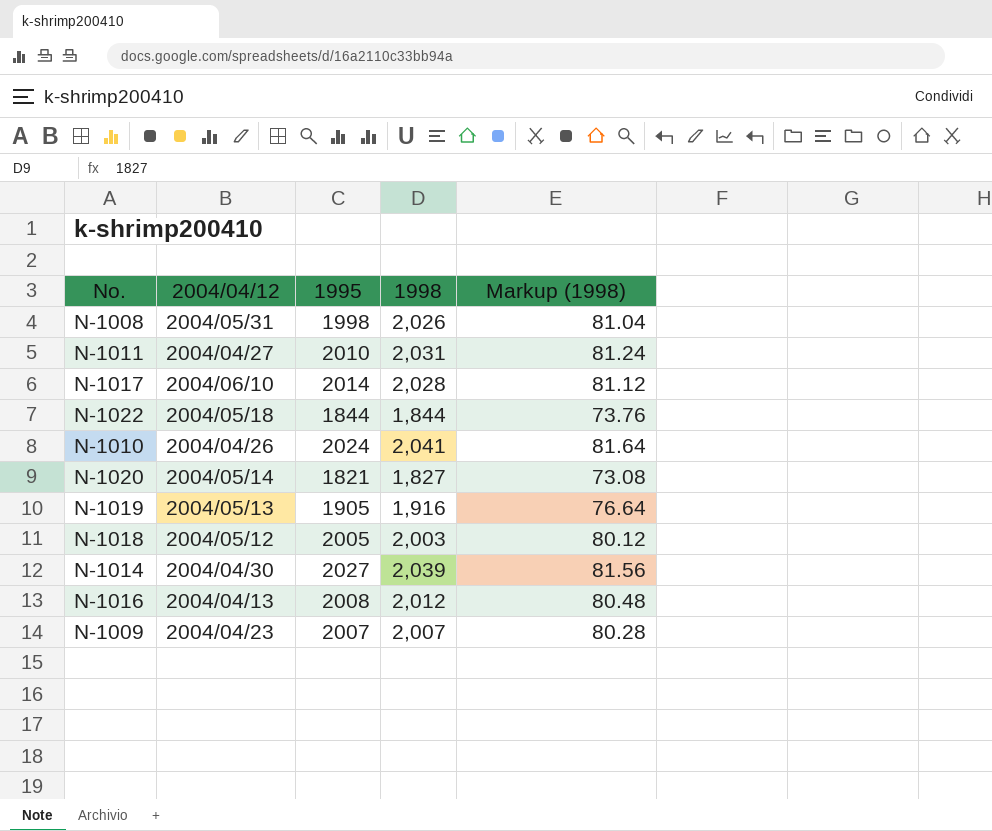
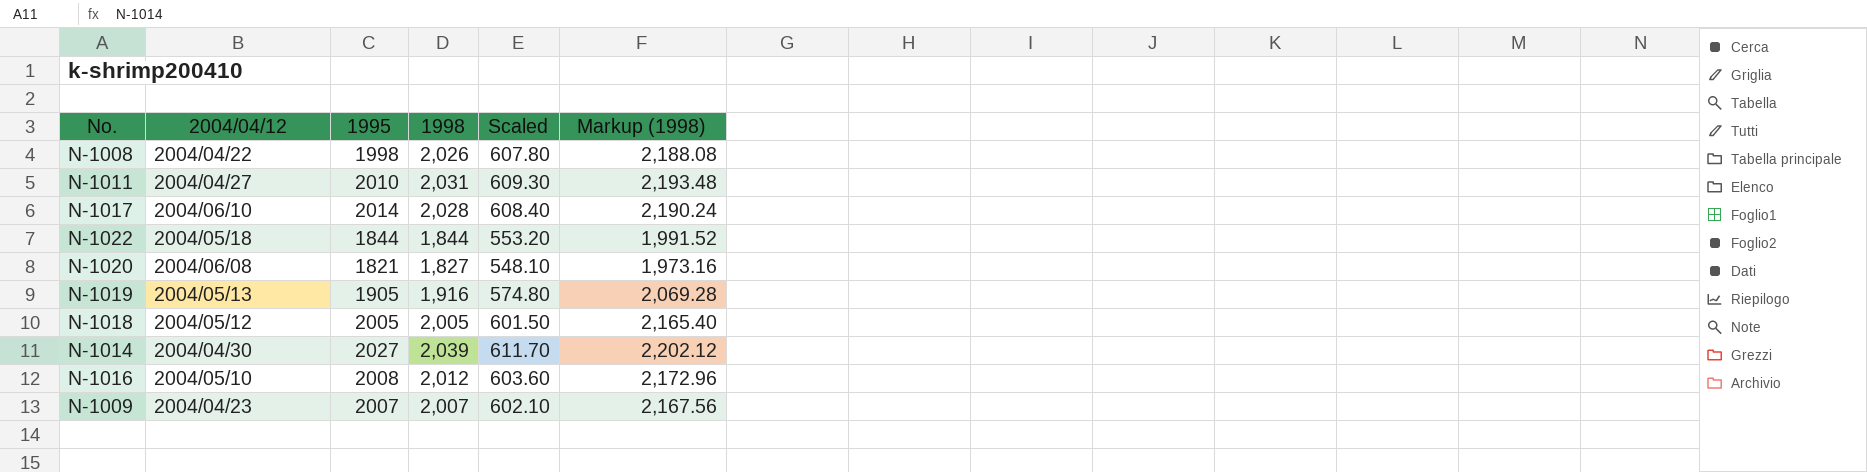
column Scaled | formula: none -> [1998] * 0.3
column Markup (1998) | formula: [1998] * 0.04 -> [1998] * 1.08
row N-1010: 2004/04/26 | 2024 | 2,041 | 81.64 -> none
N-1008 | 2004/04/12: 2004/05/31 -> 2004/04/22
N-1020 | 2004/04/12: 2004/05/14 -> 2004/06/08
N-1018 | 1998: 2,003 -> 2,005
N-1016 | 2004/04/12: 2004/04/13 -> 2004/05/10

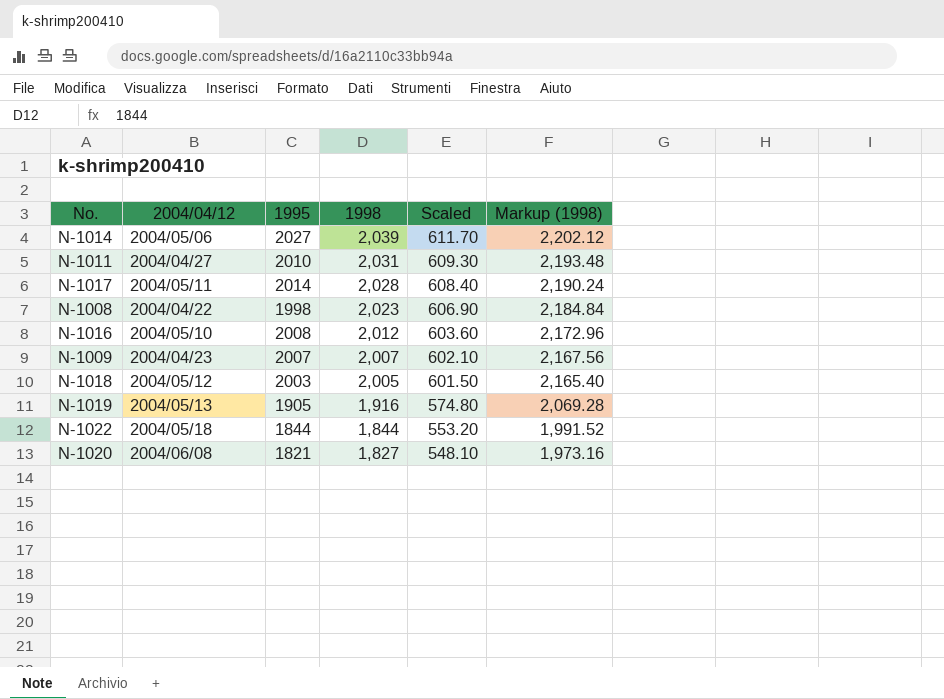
row order: none -> 1998 descending
N-1014 | 2004/04/12: 2004/04/30 -> 2004/05/06
N-1017 | 2004/04/12: 2004/06/10 -> 2004/05/11
N-1008 | 1998: 2,026 -> 2,023
N-1008 | Scaled: 607.80 -> 606.90
N-1008 | Markup (1998): 2,188.08 -> 2,184.84
N-1018 | 1995: 2005 -> 2003

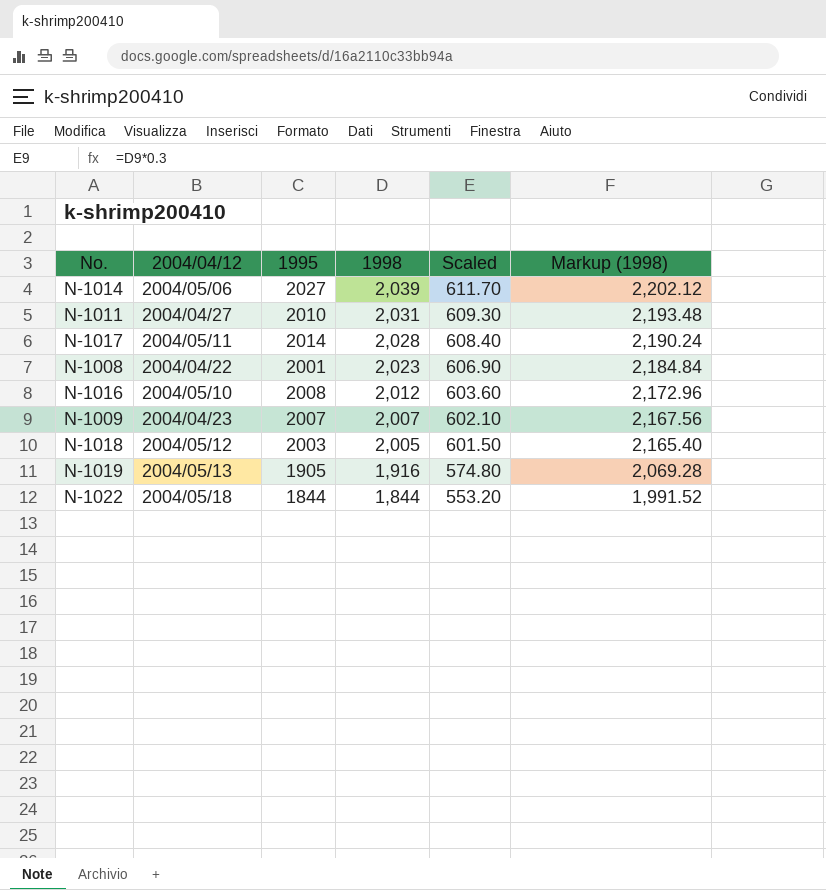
row N-1020: 2004/06/08 | 1821 | 1,827 | 548.10 | 1,973.16 -> none
N-1008 | 1995: 1998 -> 2001

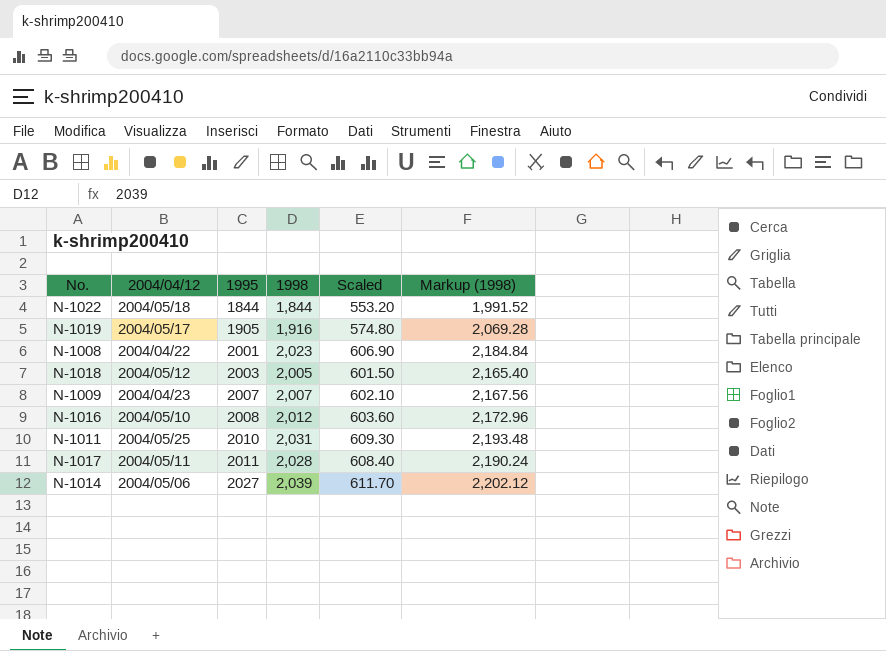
row order: 1998 descending -> 1995 ascending
N-1019 | 2004/04/12: 2004/05/13 -> 2004/05/17
N-1011 | 2004/04/12: 2004/04/27 -> 2004/05/25
N-1017 | 1995: 2014 -> 2011

